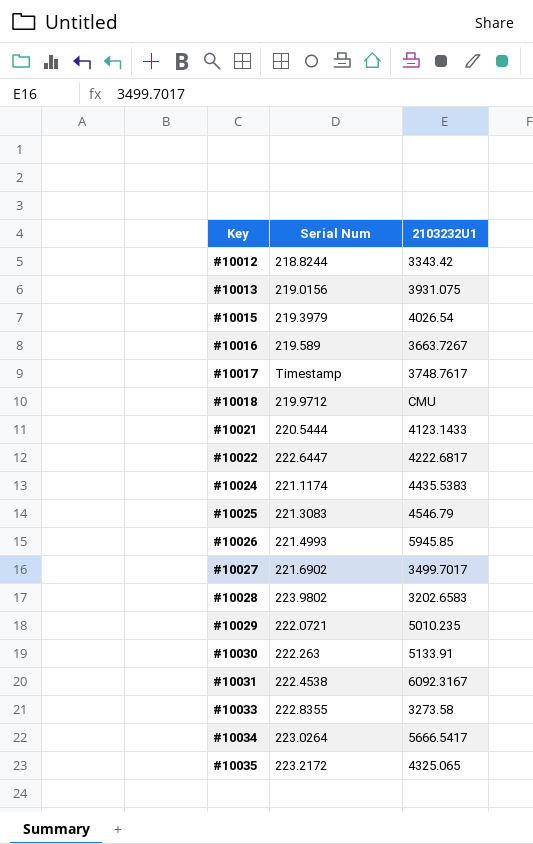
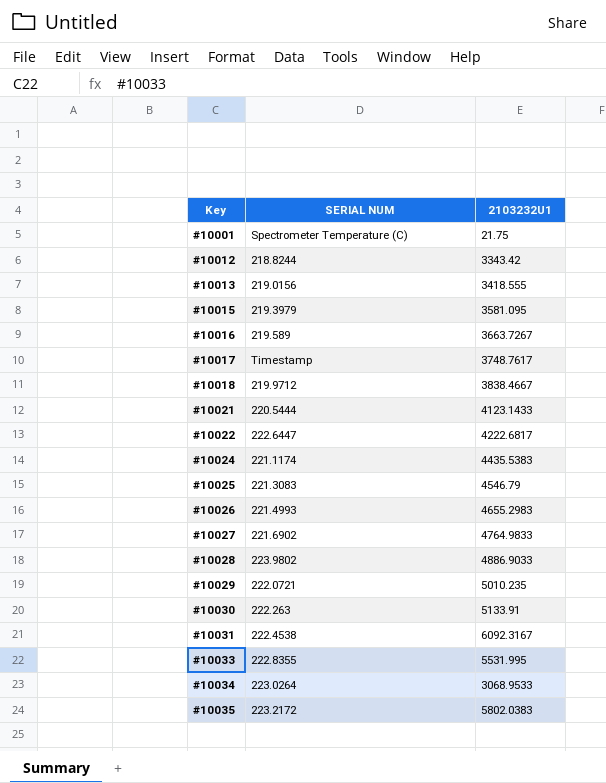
column name: Serial Num -> SERIAL NUM
row #10001: none -> Spectrometer Temperature (C) | 21.75
#10013 | 2103232U1: 3931.075 -> 3418.555
#10015 | 2103232U1: 4026.54 -> 3581.095
#10018 | 2103232U1: CMU -> 3838.4667
#10026 | 2103232U1: 5945.85 -> 4655.2983
#10027 | 2103232U1: 3499.7017 -> 4764.9833
#10028 | 2103232U1: 3202.6583 -> 4886.9033
#10033 | 2103232U1: 3273.58 -> 5531.995
#10034 | 2103232U1: 5666.5417 -> 3068.9533
#10035 | 2103232U1: 4325.065 -> 5802.0383

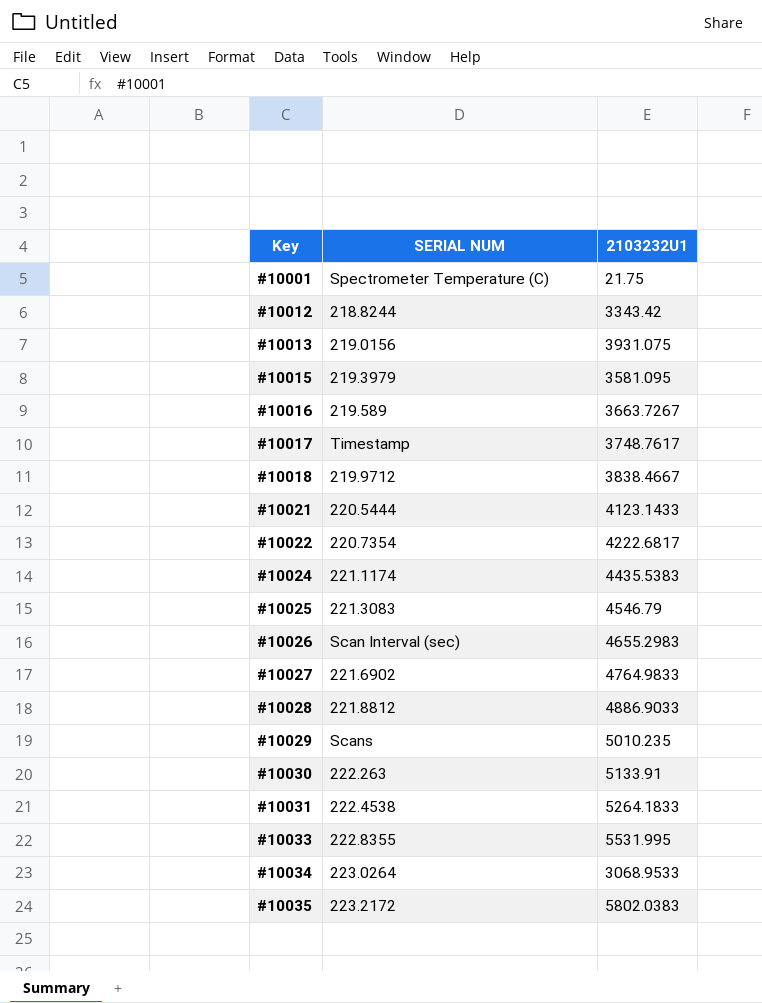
#10013 | 2103232U1: 3418.555 -> 3931.075
#10022 | SERIAL NUM: 222.6447 -> 220.7354
#10026 | SERIAL NUM: 221.4993 -> Scan Interval (sec)
#10028 | SERIAL NUM: 223.9802 -> 221.8812
#10029 | SERIAL NUM: 222.0721 -> Scans
#10031 | 2103232U1: 6092.3167 -> 5264.1833

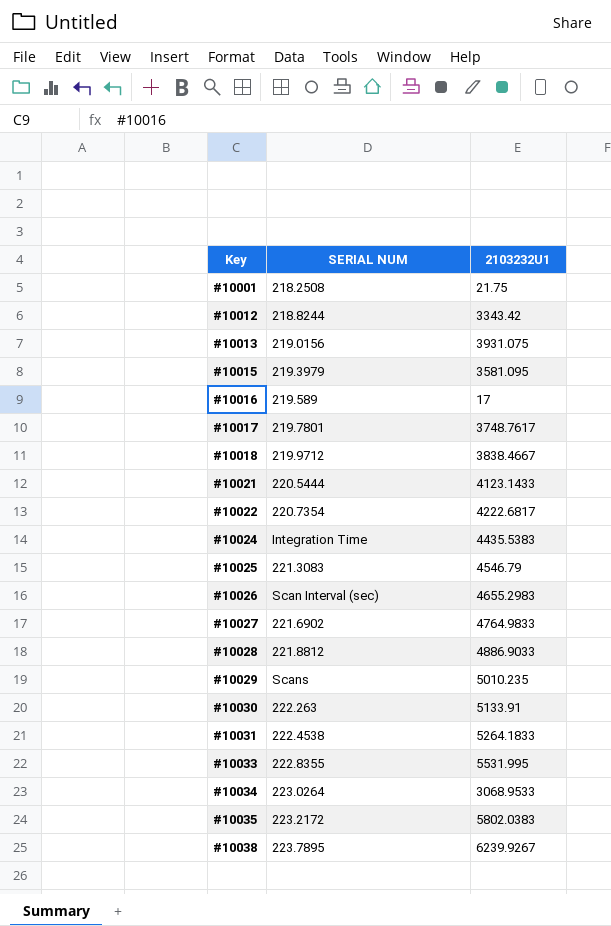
#10001 | SERIAL NUM: Spectrometer Temperature (C) -> 218.2508
#10016 | 2103232U1: 3663.7267 -> 17
#10017 | SERIAL NUM: Timestamp -> 219.7801
#10024 | SERIAL NUM: 221.1174 -> Integration Time
row #10038: none -> 223.7895 | 6239.9267

